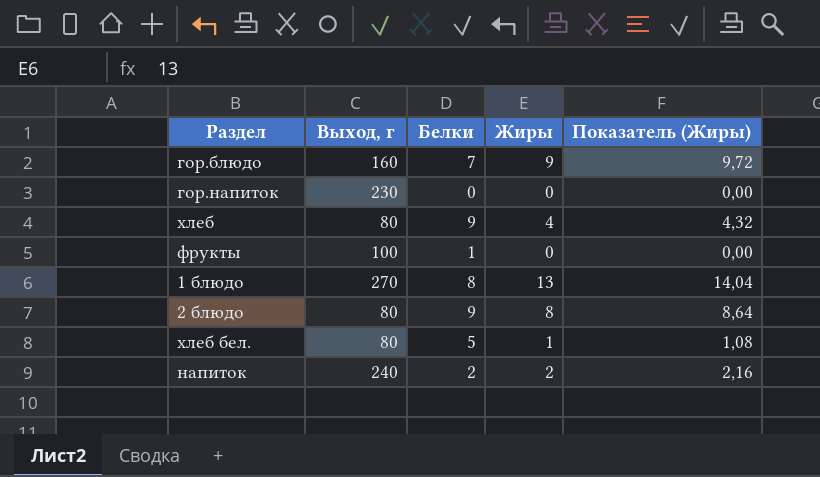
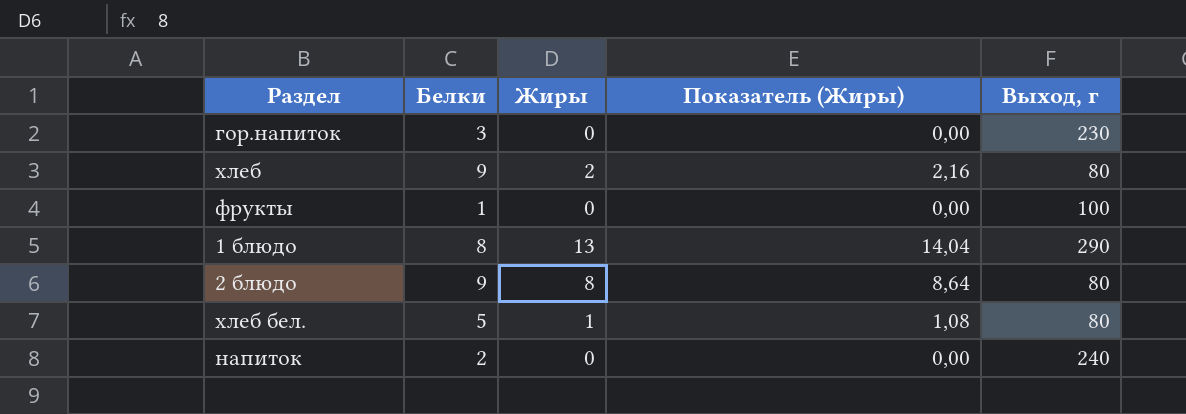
column Выход, г | position: 2 -> 5
row гор.блюдо: 160 | 7 | 9 | 9,72 -> none
гор.напиток | Белки: 0 -> 3
хлеб | Жиры: 4 -> 2
хлеб | Показатель (Жиры): 4,32 -> 2,16
1 блюдо | Выход, г: 270 -> 290
напиток | Жиры: 2 -> 0
напиток | Показатель (Жиры): 2,16 -> 0,00

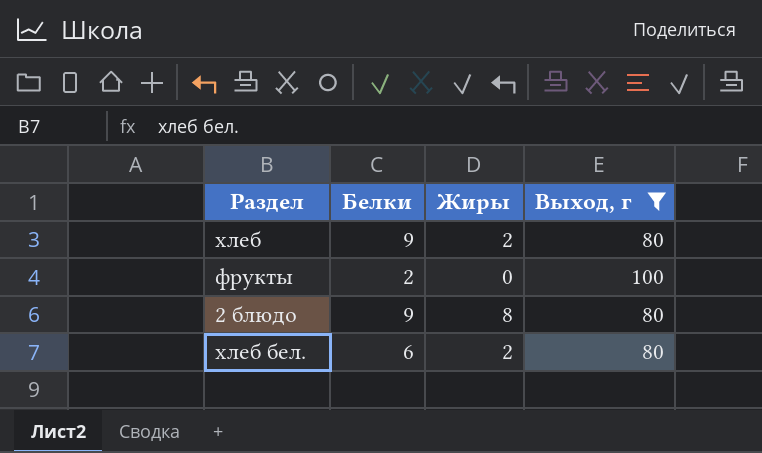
filter: none -> Выход, г <= 100
column Показатель (Жиры) | formula: [Жиры] * 1,08 -> none
фрукты | Белки: 1 -> 2
хлеб бел. | Белки: 5 -> 6
хлеб бел. | Жиры: 1 -> 2

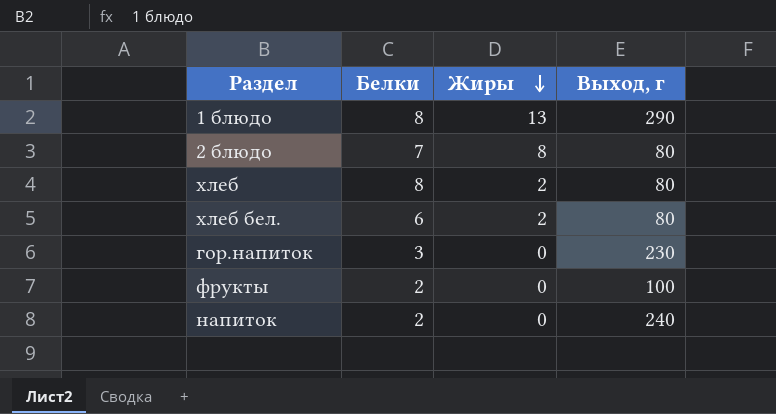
filter: Выход, г <= 100 -> none
row order: none -> Жиры descending
2 блюдо | Белки: 9 -> 7
хлеб | Белки: 9 -> 8

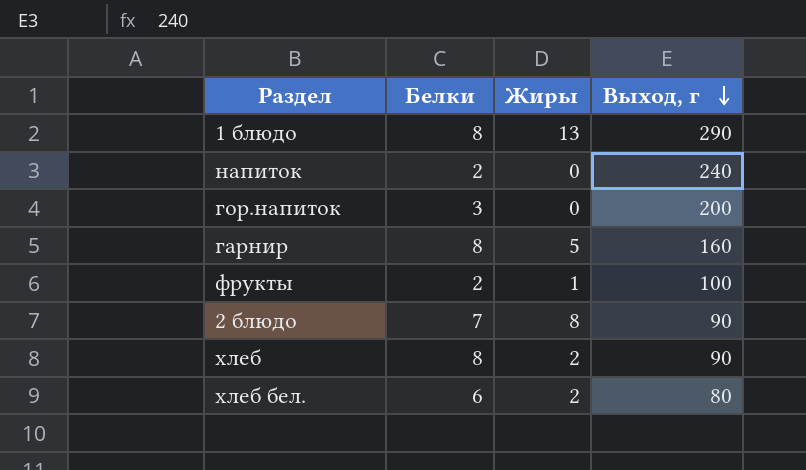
row order: Жиры descending -> Выход, г descending
гор.напиток | Выход, г: 230 -> 200
row гарнир: none -> 8 | 5 | 160
фрукты | Жиры: 0 -> 1
2 блюдо | Выход, г: 80 -> 90
хлеб | Выход, г: 80 -> 90

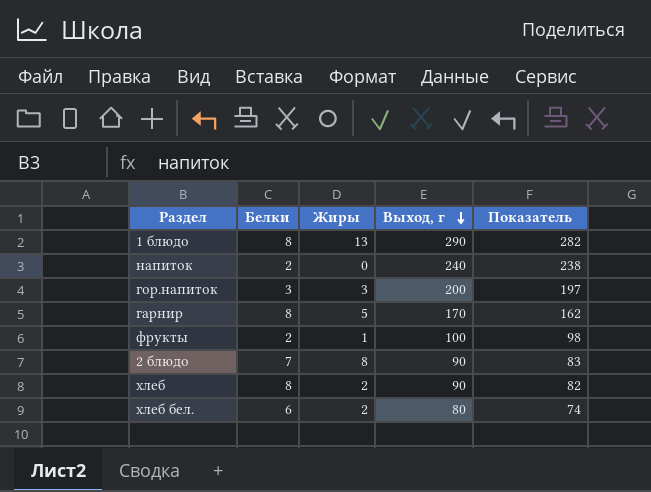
column Показатель | formula: none -> [Выход, г] - [Белки]
гор.напиток | Жиры: 0 -> 3
гарнир | Выход, г: 160 -> 170

